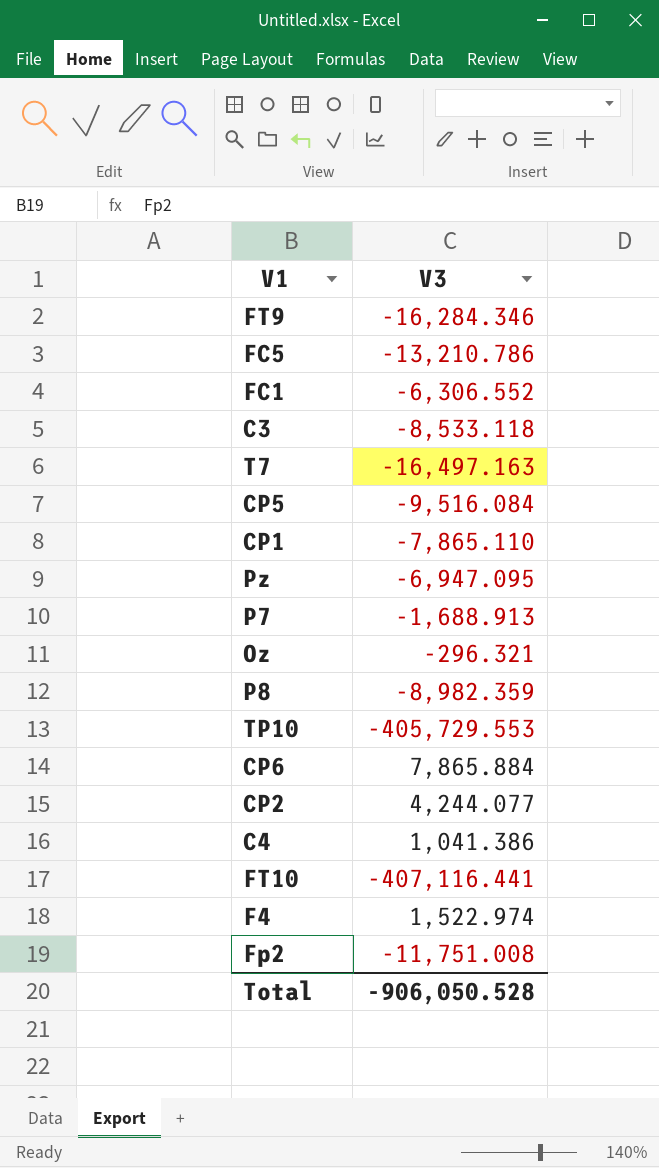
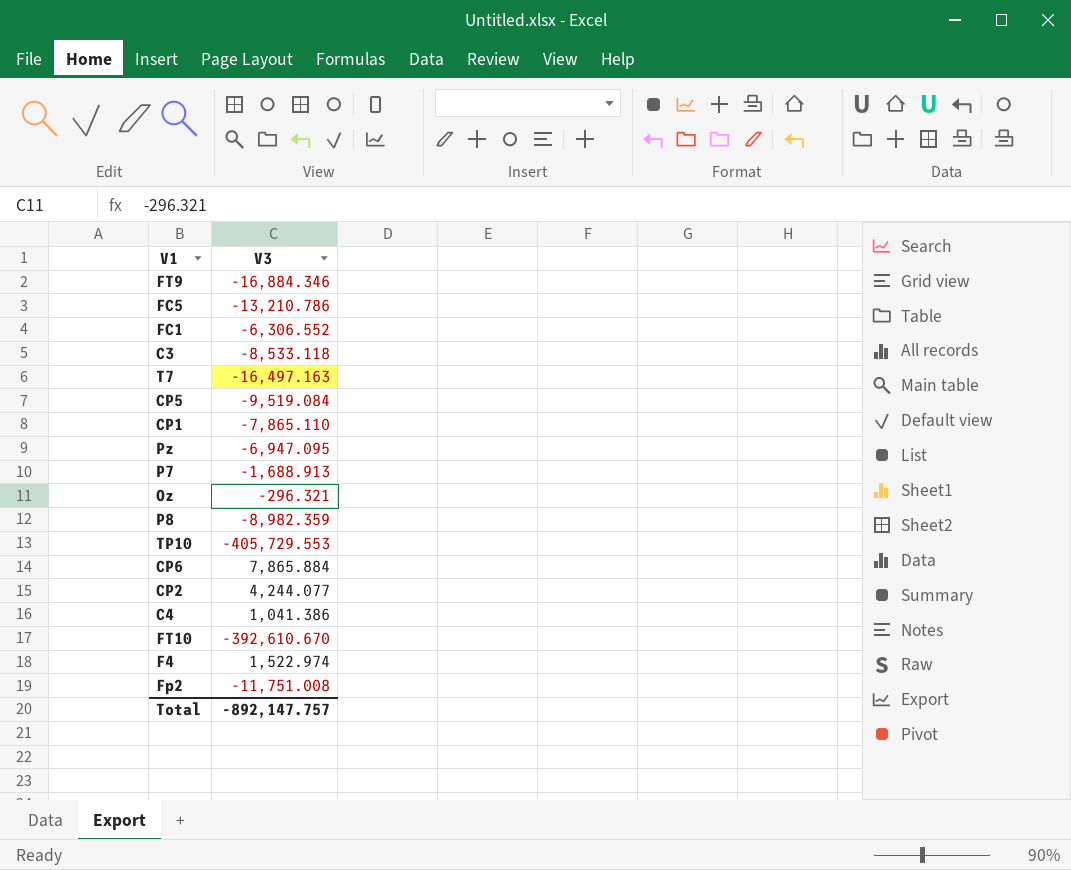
FT9 | V3: -16,284.346 -> -16,884.346
CP5 | V3: -9,516.084 -> -9,519.084
FT10 | V3: -407,116.441 -> -392,610.670
Total | V3: -906,050.528 -> -892,147.757

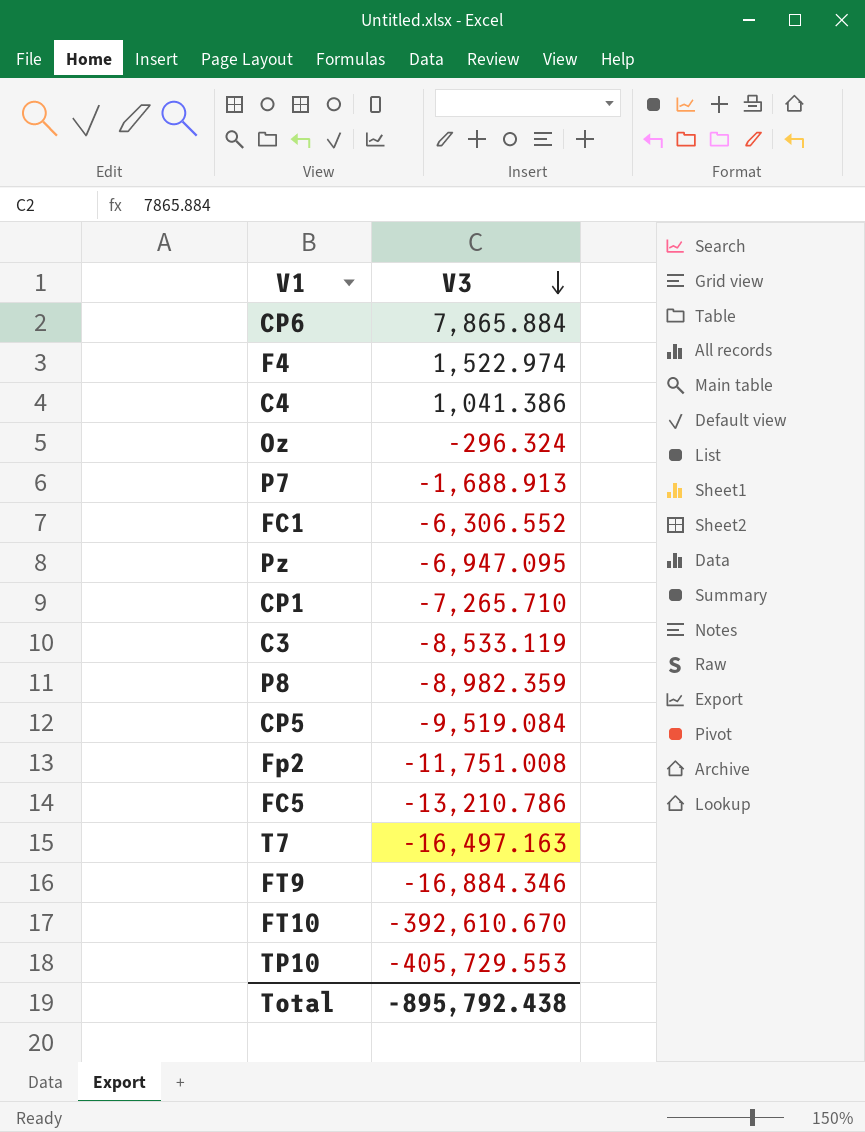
row order: none -> V3 descending
row CP2: 4,244.077 -> none
Oz | V3: -296.321 -> -296.324
CP1 | V3: -7,865.110 -> -7,265.710
C3 | V3: -8,533.118 -> -8,533.119
Total | V3: -892,147.757 -> -895,792.438

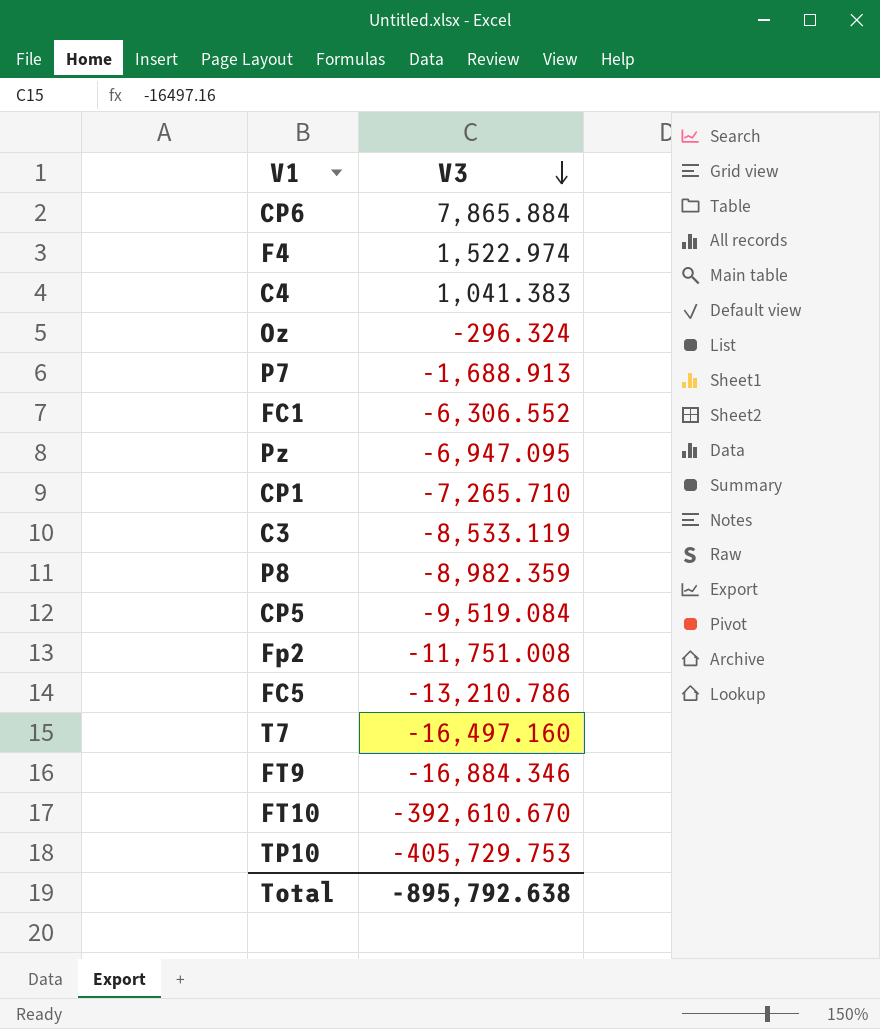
C4 | V3: 1,041.386 -> 1,041.383
T7 | V3: -16,497.163 -> -16,497.160
TP10 | V3: -405,729.553 -> -405,729.753
Total | V3: -895,792.438 -> -895,792.638

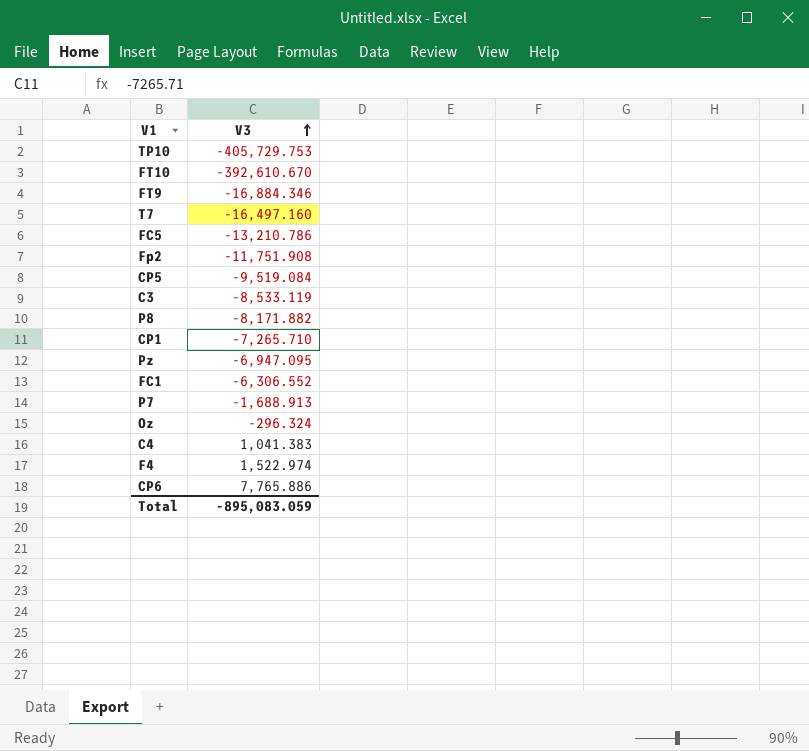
row order: V3 descending -> V3 ascending
Fp2 | V3: -11,751.008 -> -11,751.908
P8 | V3: -8,982.359 -> -8,171.882
CP6 | V3: 7,865.884 -> 7,765.886
Total | V3: -895,792.638 -> -895,083.059

